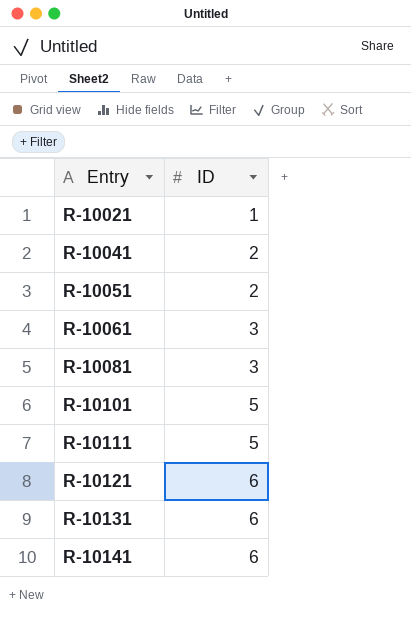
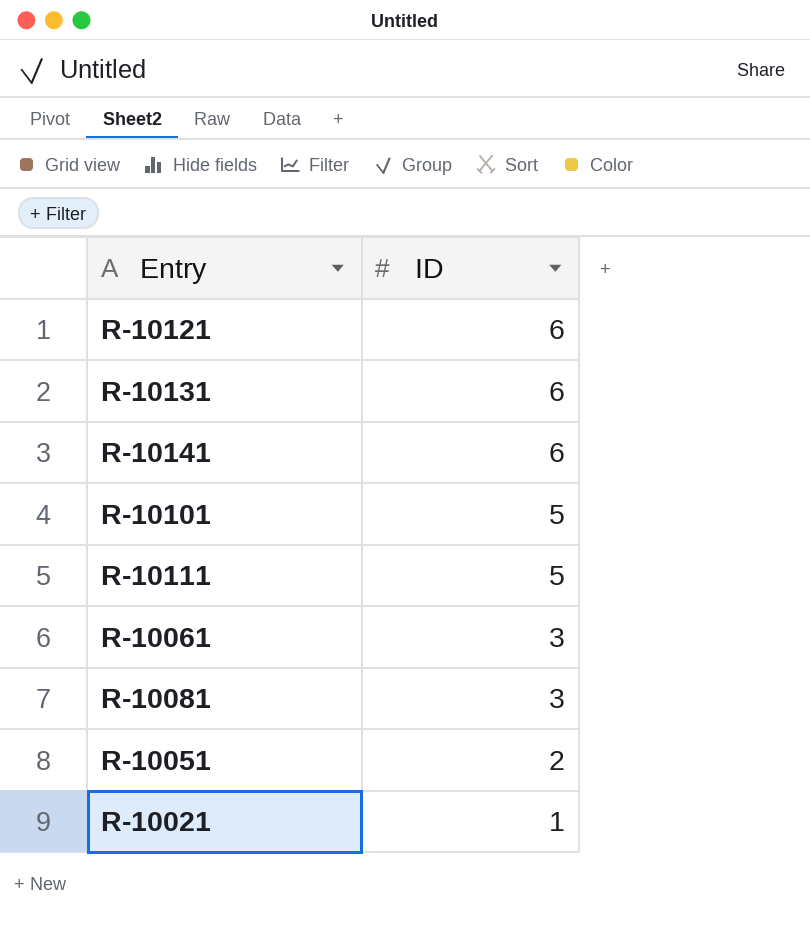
row order: Entry ascending -> ID descending
row R-10041: 2 -> none

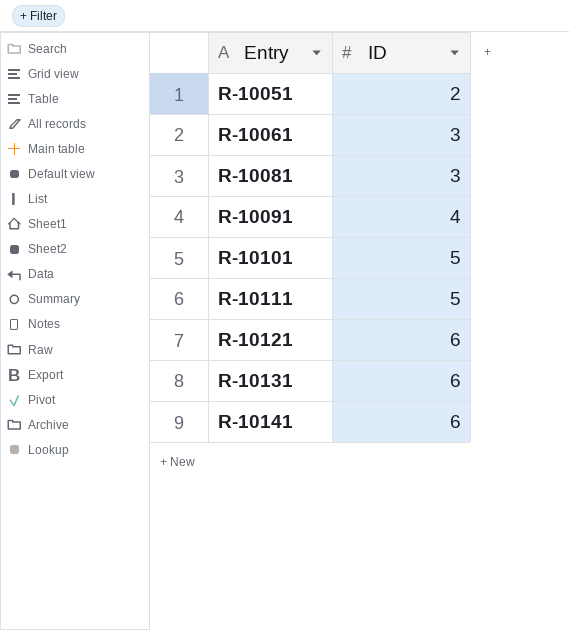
row order: ID descending -> Entry ascending
row R-10021: 1 -> none
row R-10091: none -> 4

